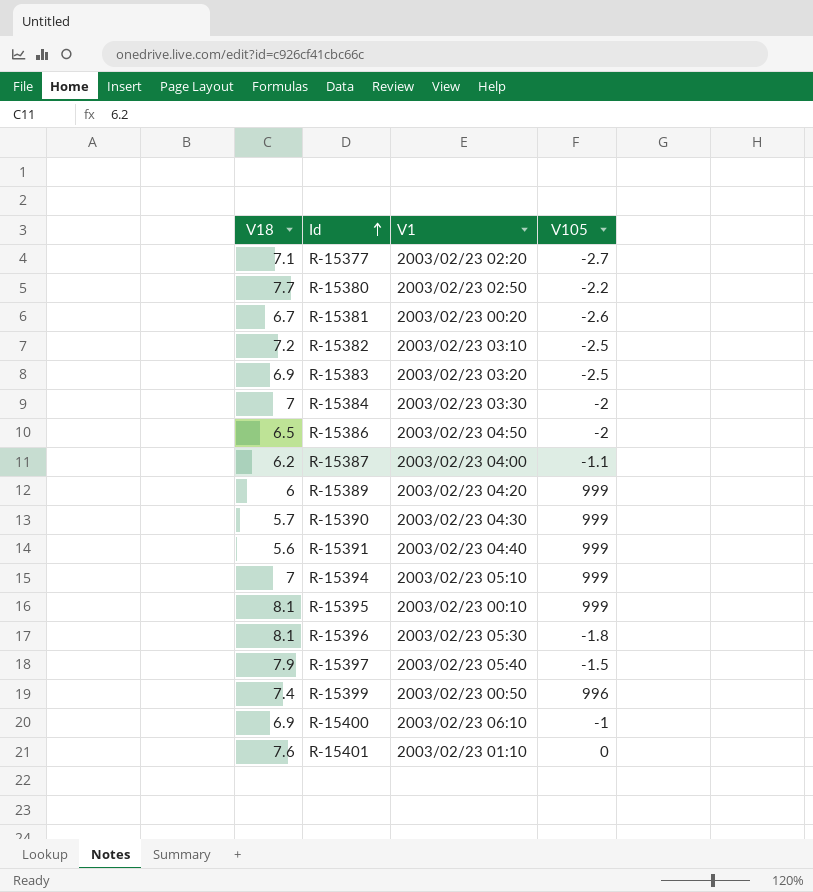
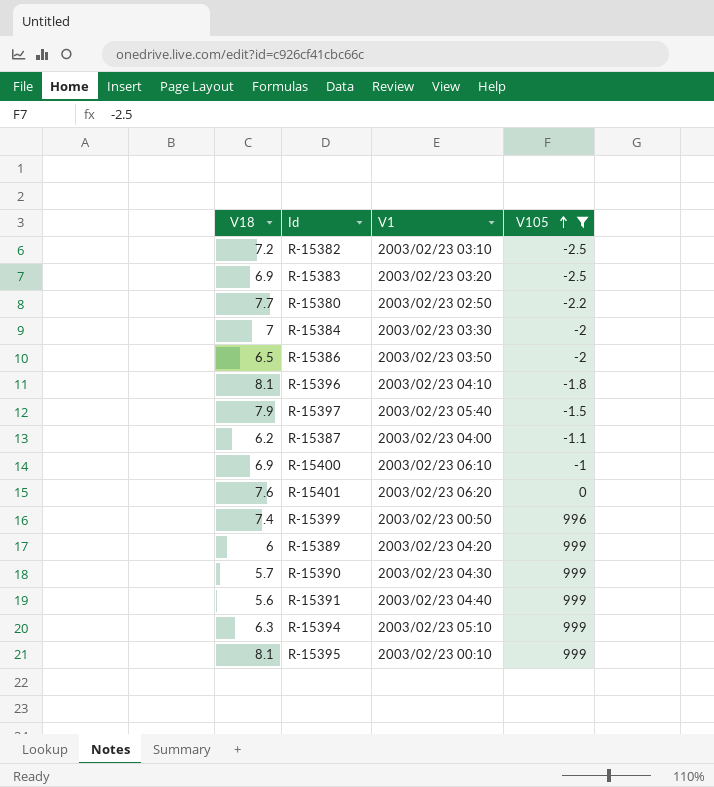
filter: none -> V105 >= -2.5
row order: Id ascending -> V105 ascending
R-15386 | V1: 2003/02/23 04:50 -> 2003/02/23 03:50
R-15396 | V1: 2003/02/23 05:30 -> 2003/02/23 04:10
R-15401 | V1: 2003/02/23 01:10 -> 2003/02/23 06:20
R-15394 | V18: 7 -> 6.3

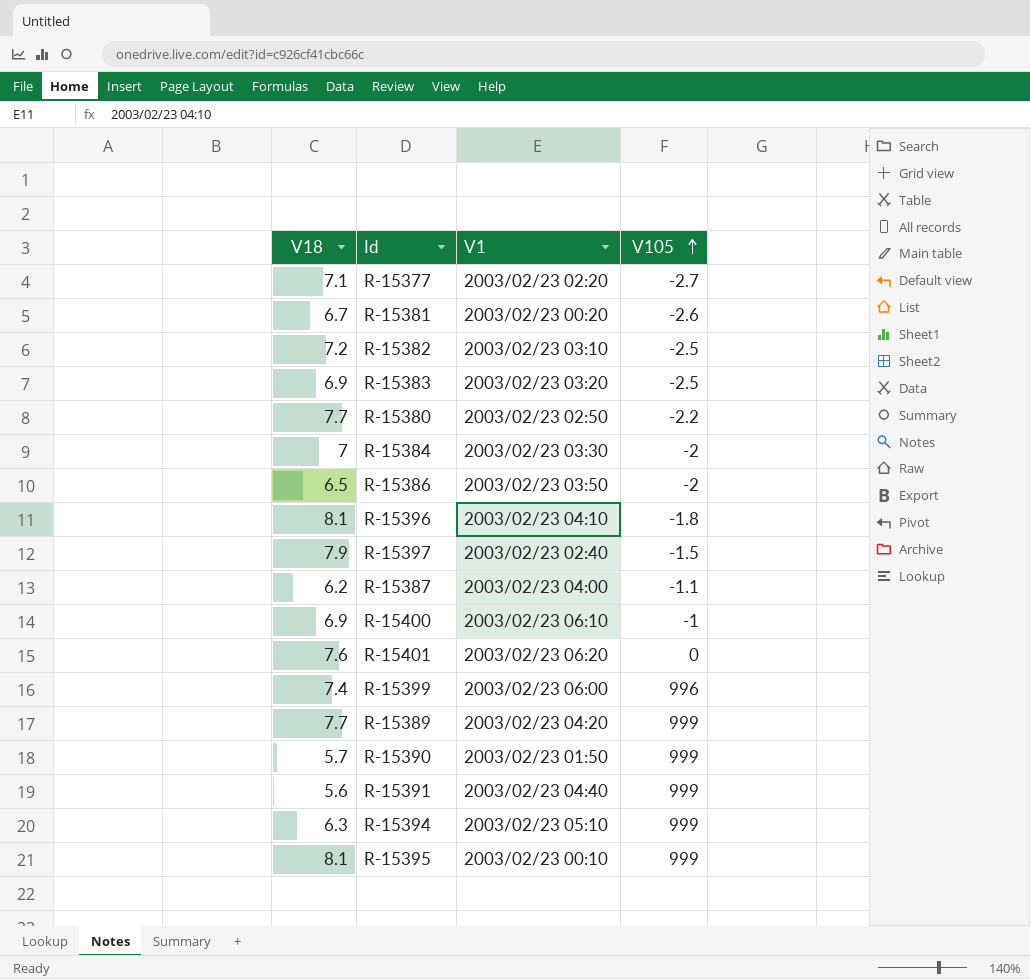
filter: V105 >= -2.5 -> none
R-15397 | V1: 2003/02/23 05:40 -> 2003/02/23 02:40
R-15399 | V1: 2003/02/23 00:50 -> 2003/02/23 06:00
R-15389 | V18: 6 -> 7.7
R-15390 | V1: 2003/02/23 04:30 -> 2003/02/23 01:50

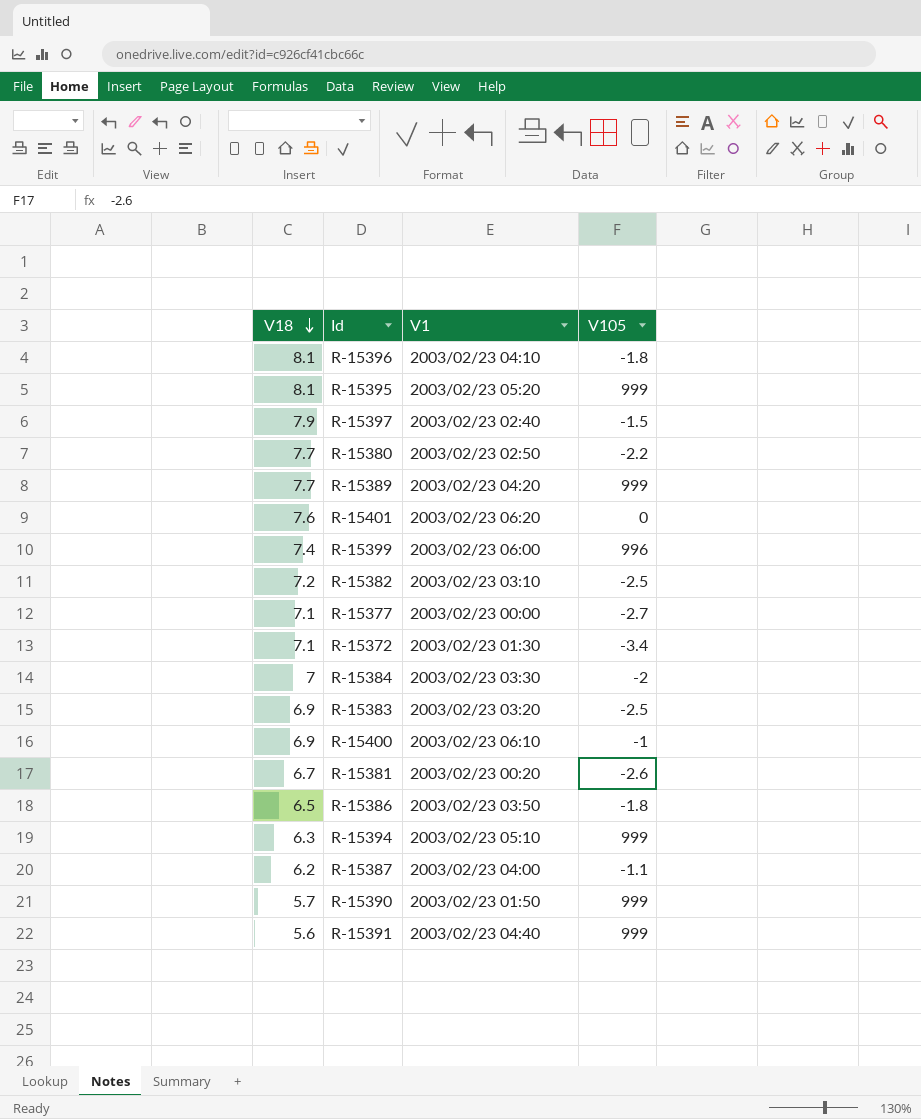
row order: V105 ascending -> V18 descending
R-15395 | V1: 2003/02/23 00:10 -> 2003/02/23 05:20
R-15377 | V1: 2003/02/23 02:20 -> 2003/02/23 00:00
row R-15372: none -> 7.1 | 2003/02/23 01:30 | -3.4
R-15386 | V105: -2 -> -1.8

